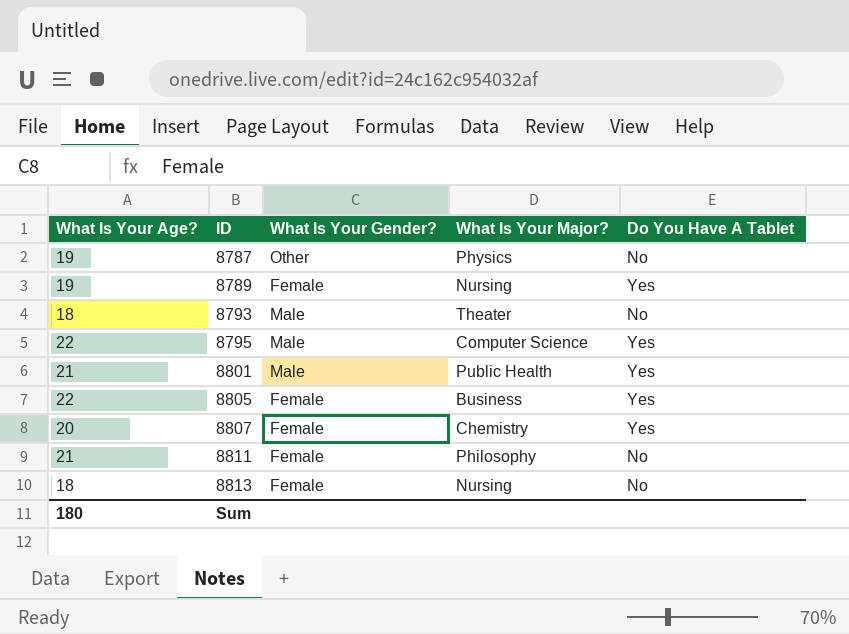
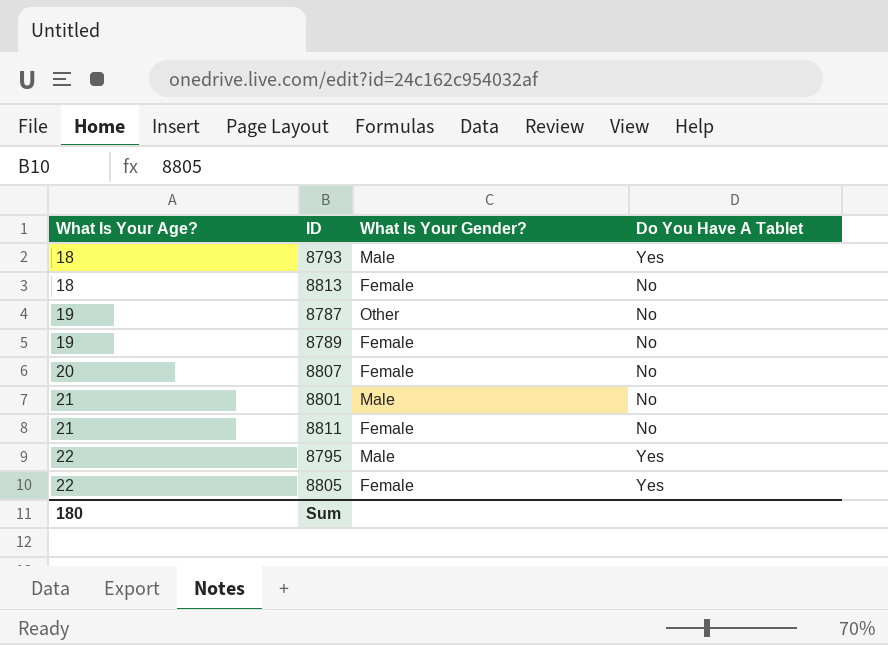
row order: ID ascending -> What Is Your Age? ascending
column What Is Your Major? | position: 4 -> none
8793 | Do You Have A Tablet: No -> Yes
8789 | Do You Have A Tablet: Yes -> No
8807 | Do You Have A Tablet: Yes -> No
8801 | Do You Have A Tablet: Yes -> No

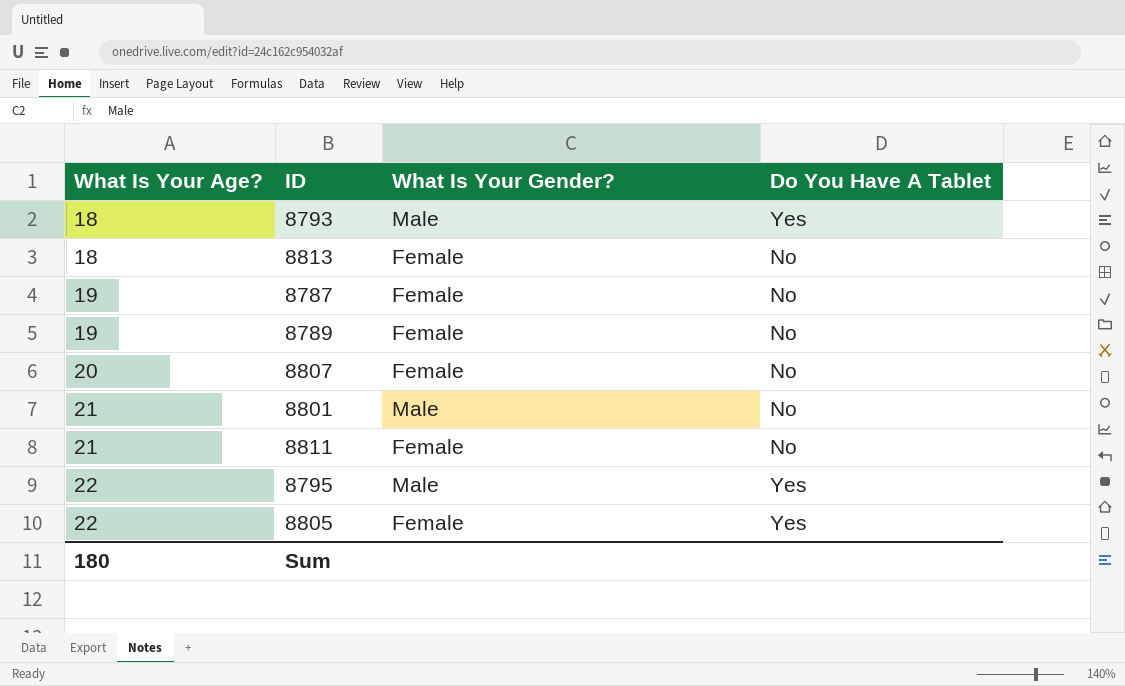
8787 | What Is Your Gender?: Other -> Female

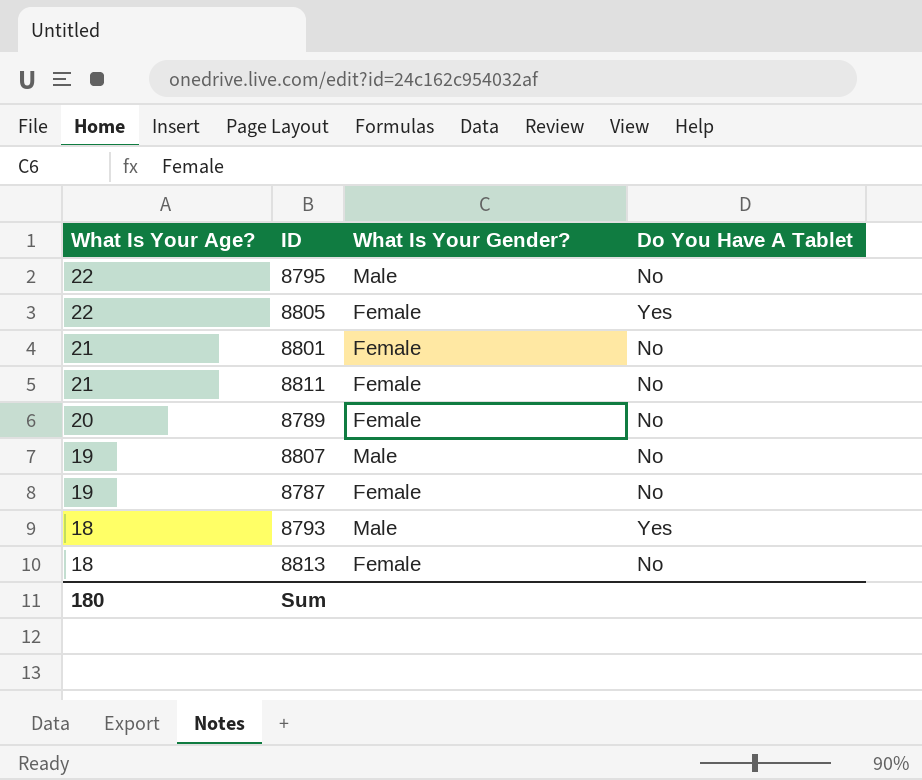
row order: What Is Your Age? ascending -> What Is Your Age? descending
8795 | Do You Have A Tablet: Yes -> No
8801 | What Is Your Gender?: Male -> Female
8789 | What Is Your Age?: 19 -> 20
8807 | What Is Your Age?: 20 -> 19
8807 | What Is Your Gender?: Female -> Male

